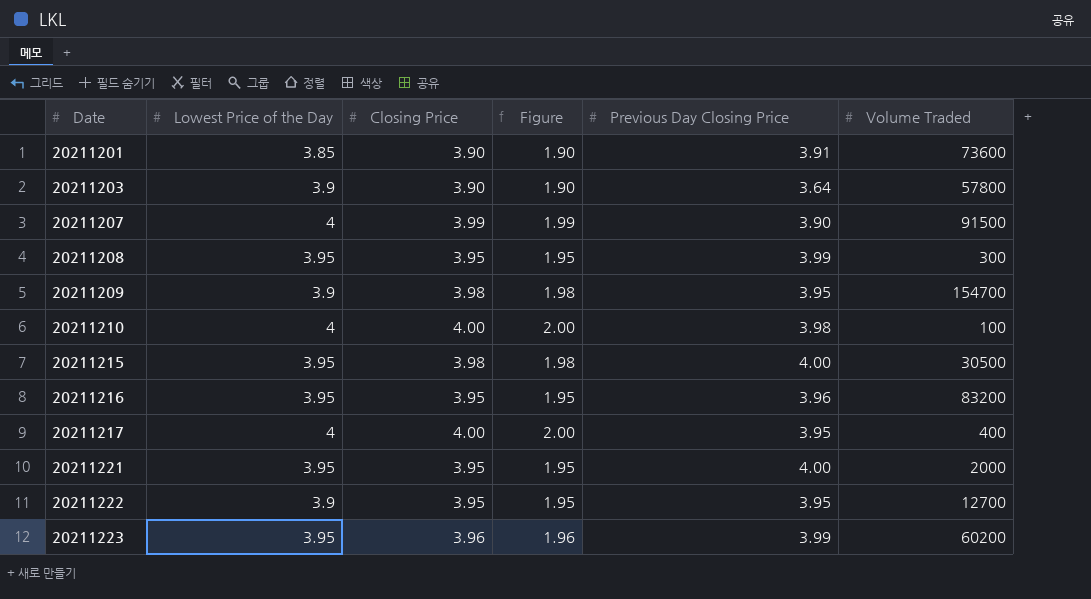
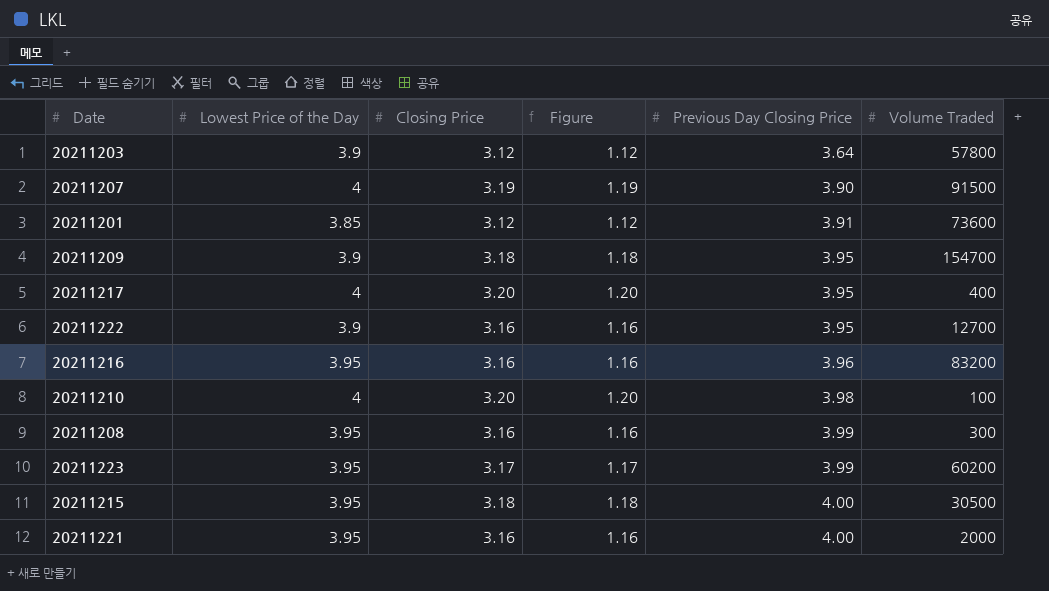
row order: Date ascending -> Previous Day Closing Price ascending
20211203 | Closing Price: 3.90 -> 3.12
20211203 | Figure: 1.90 -> 1.12
20211207 | Closing Price: 3.99 -> 3.19
20211207 | Figure: 1.99 -> 1.19
20211201 | Closing Price: 3.90 -> 3.12
20211201 | Figure: 1.90 -> 1.12
20211209 | Closing Price: 3.98 -> 3.18
20211209 | Figure: 1.98 -> 1.18
20211217 | Closing Price: 4.00 -> 3.20
20211217 | Figure: 2.00 -> 1.20
20211222 | Closing Price: 3.95 -> 3.16
20211222 | Figure: 1.95 -> 1.16
20211216 | Closing Price: 3.95 -> 3.16
20211216 | Figure: 1.95 -> 1.16
20211210 | Closing Price: 4.00 -> 3.20
20211210 | Figure: 2.00 -> 1.20
20211208 | Closing Price: 3.95 -> 3.16
20211208 | Figure: 1.95 -> 1.16
20211223 | Closing Price: 3.96 -> 3.17
20211223 | Figure: 1.96 -> 1.17
20211215 | Closing Price: 3.98 -> 3.18
20211215 | Figure: 1.98 -> 1.18
20211221 | Closing Price: 3.95 -> 3.16
20211221 | Figure: 1.95 -> 1.16

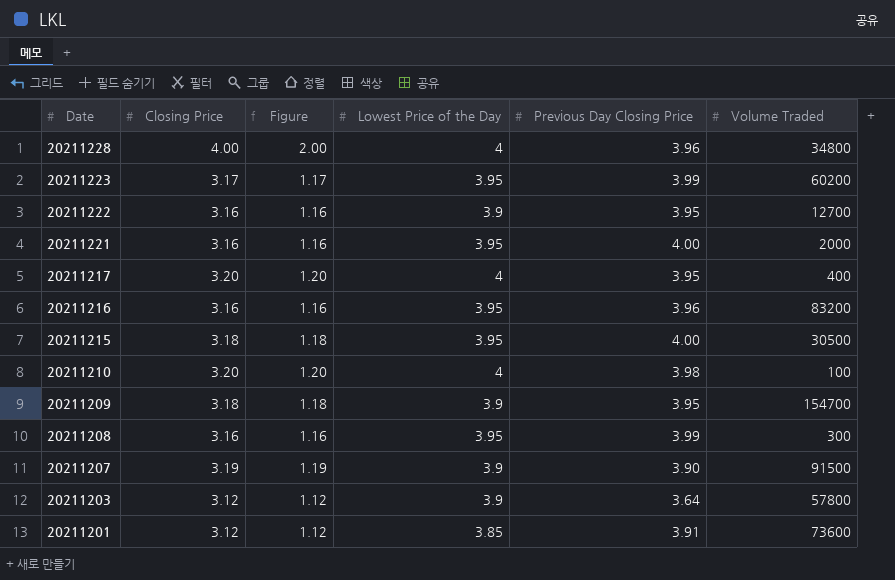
row order: Previous Day Closing Price ascending -> Date descending
column Lowest Price of the Day | position: 2 -> 4
row 20211228: none -> 4.00 | 2.00 | 4 | 3.96 | 34800
20211207 | Lowest Price of the Day: 4 -> 3.9

